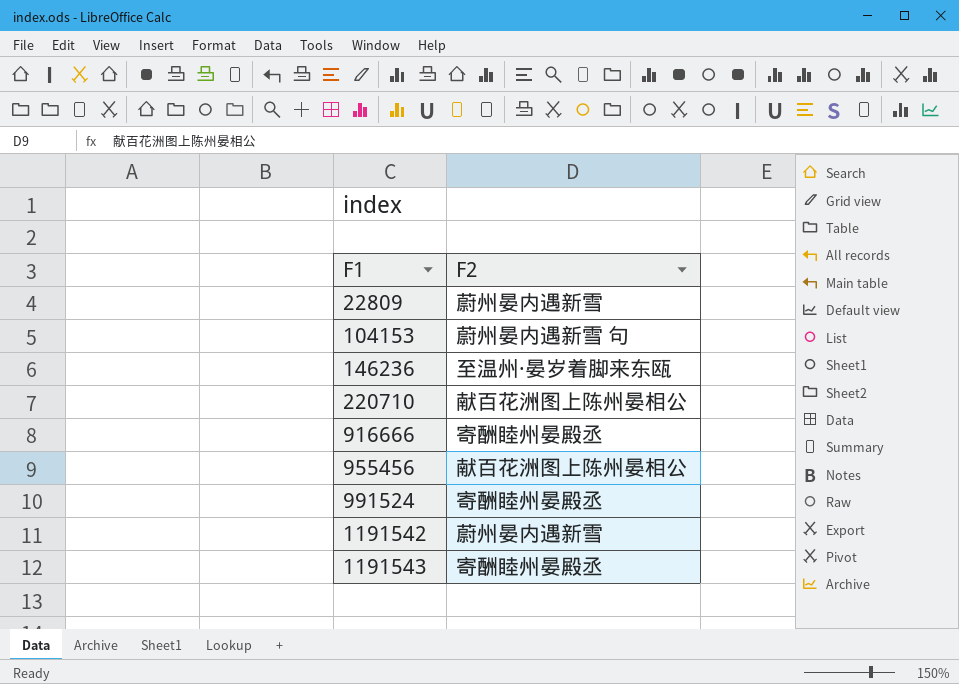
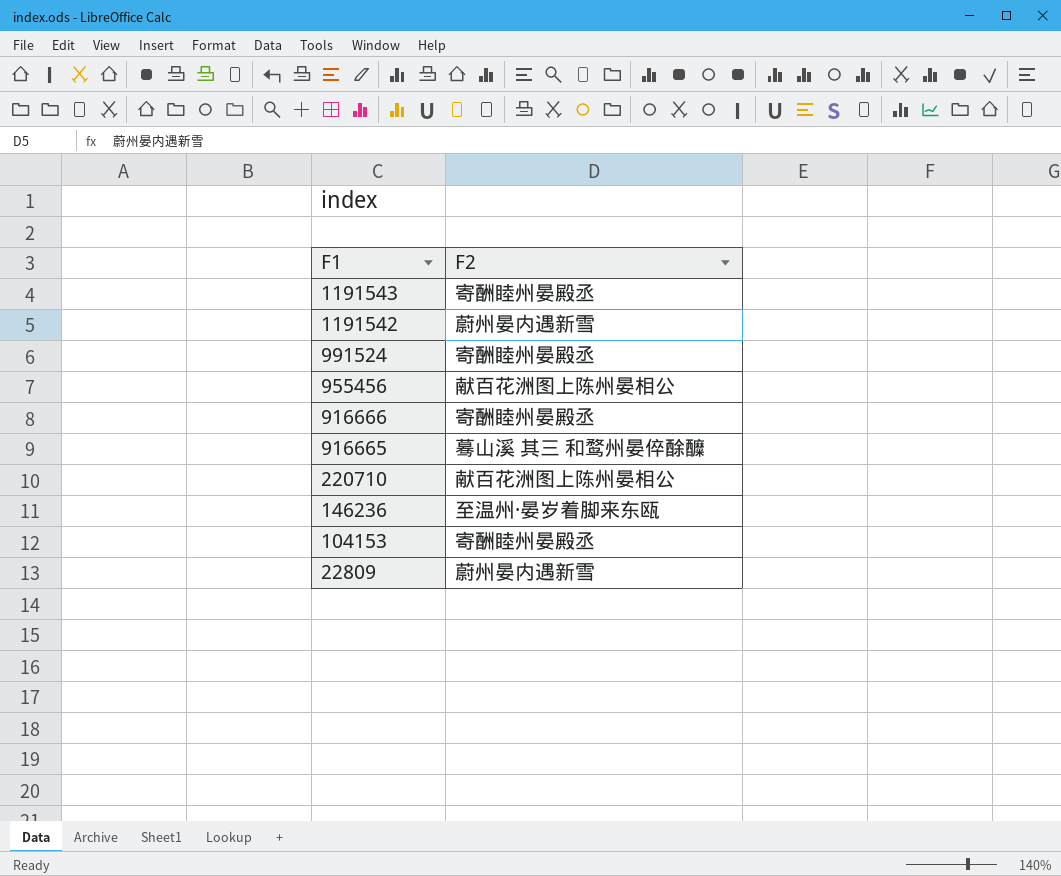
row order: F1 ascending -> F1 descending
row 916665: none -> 蓦山溪 其三 和鹜州晏倅酴醾
104153 | F2: 蔚州晏内遇新雪 句 -> 寄酬睦州晏殿丞

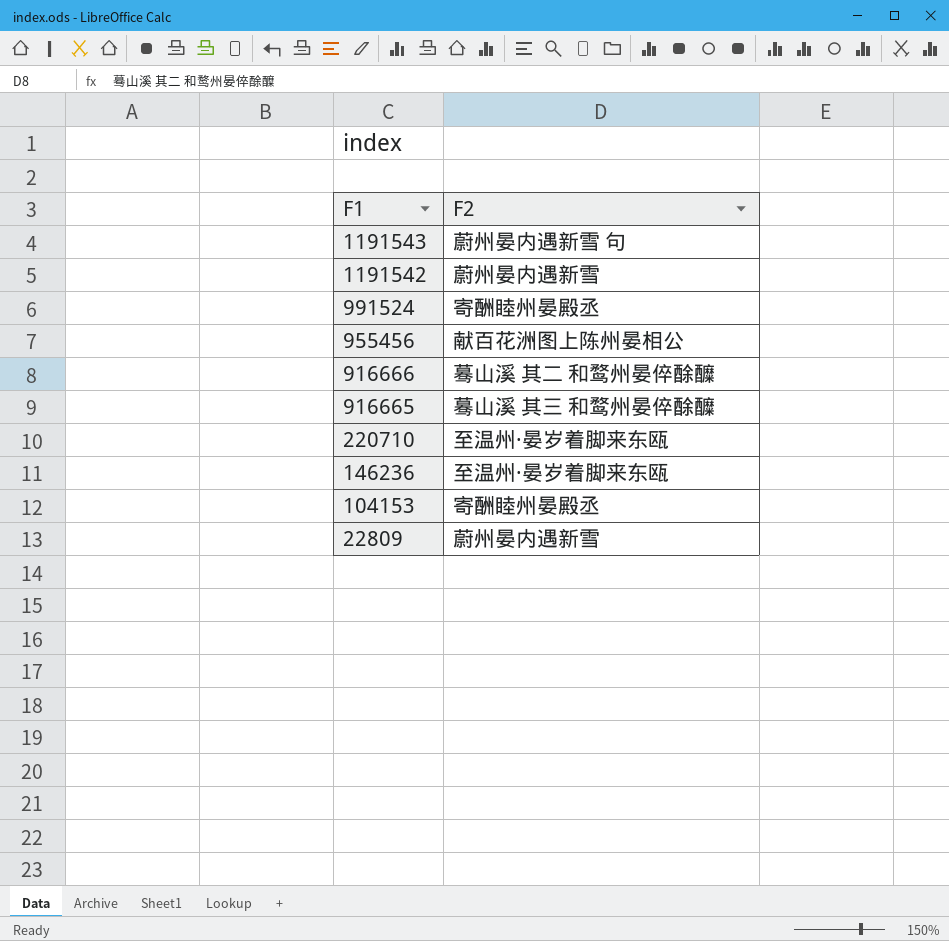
1191543 | F2: 寄酬睦州晏殿丞 -> 蔚州晏内遇新雪 句
916666 | F2: 寄酬睦州晏殿丞 -> 蓦山溪 其二 和鹜州晏倅酴醾
220710 | F2: 献百花洲图上陈州晏相公 -> 至温州·晏岁着脚来东瓯

